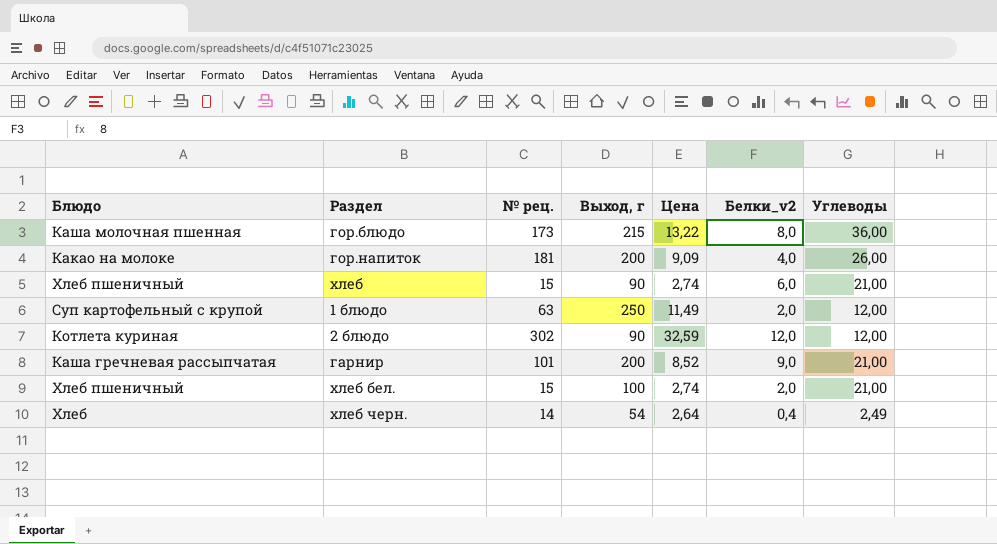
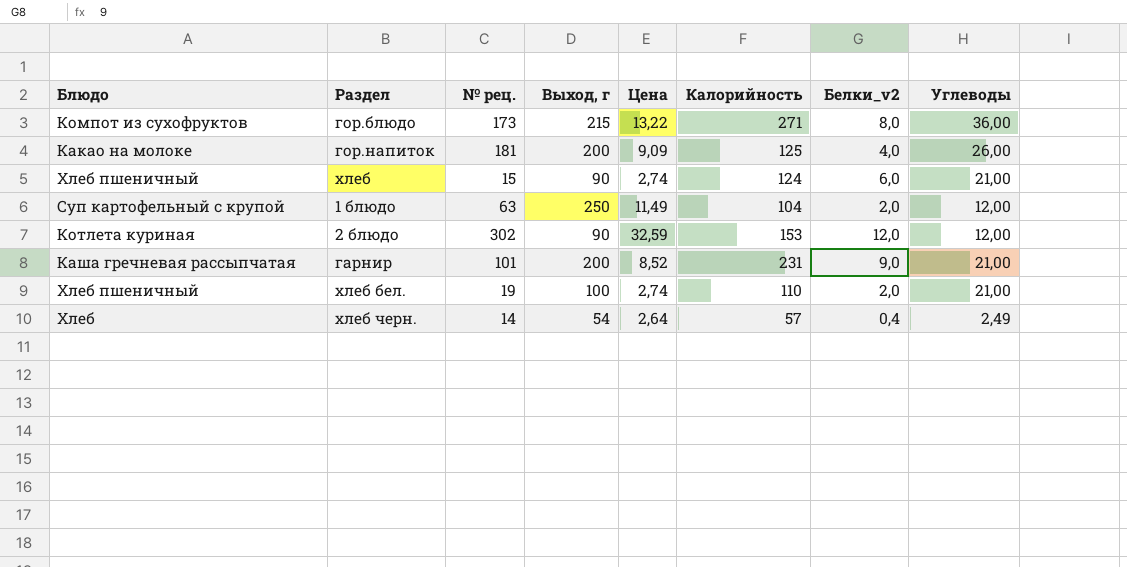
column Калорийность | position: none -> 6
гор.блюдо | Блюдо: Каша молочная пшенная -> Компот из сухофруктов
хлеб бел. | № рец.: 15 -> 19

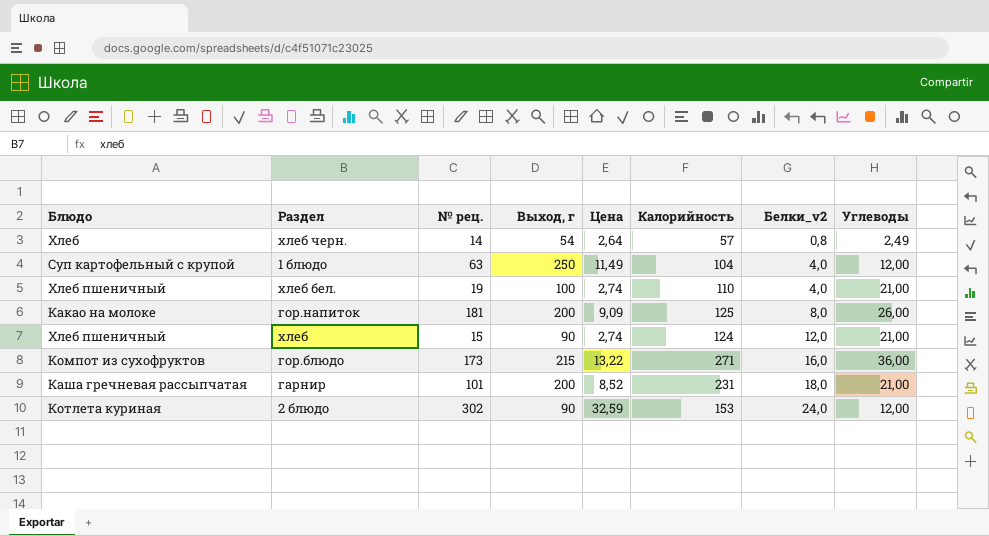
row order: none -> Белки_v2 ascending
хлеб черн. | Белки_v2: 0,4 -> 0,8
1 блюдо | Белки_v2: 2,0 -> 4,0
хлеб бел. | Белки_v2: 2,0 -> 4,0
гор.напиток | Белки_v2: 4,0 -> 8,0
хлеб | Белки_v2: 6,0 -> 12,0
гор.блюдо | Белки_v2: 8,0 -> 16,0
гарнир | Белки_v2: 9,0 -> 18,0
2 блюдо | Белки_v2: 12,0 -> 24,0

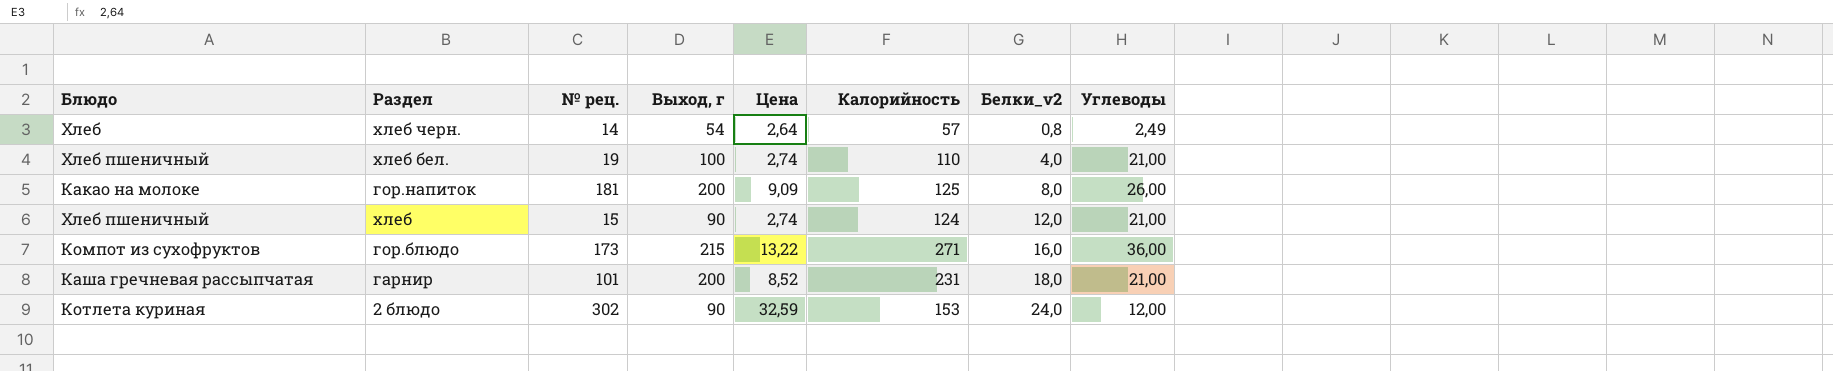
row 1 блюдо: Суп картофельный с крупой | 63 | 250 | 11,49 | 104 | 4,0 | 12,00 -> none

